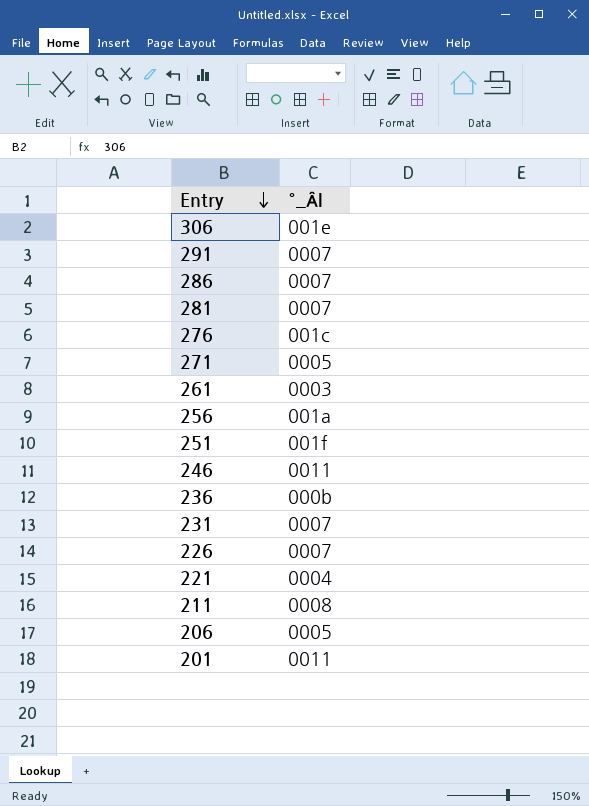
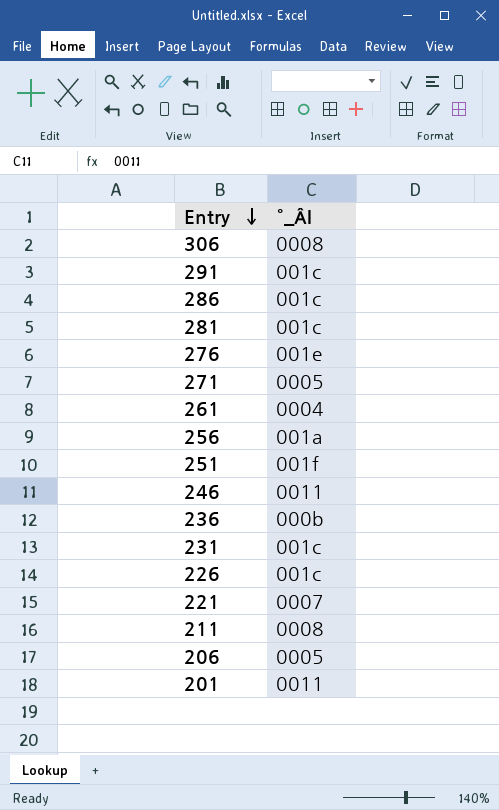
306 | °_ÂI: 001e -> 0008
291 | °_ÂI: 0007 -> 001c
286 | °_ÂI: 0007 -> 001c
281 | °_ÂI: 0007 -> 001c
276 | °_ÂI: 001c -> 001e
261 | °_ÂI: 0003 -> 0004
231 | °_ÂI: 0007 -> 001c
226 | °_ÂI: 0007 -> 001c
221 | °_ÂI: 0004 -> 0007

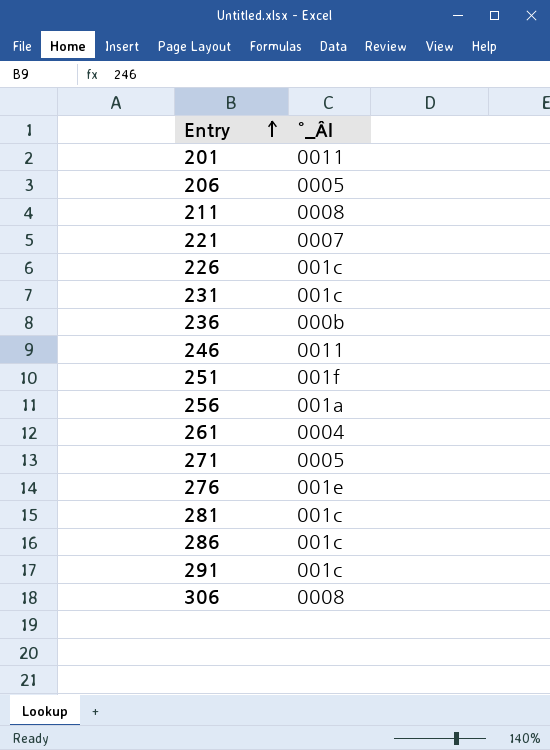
row order: Entry descending -> Entry ascending

